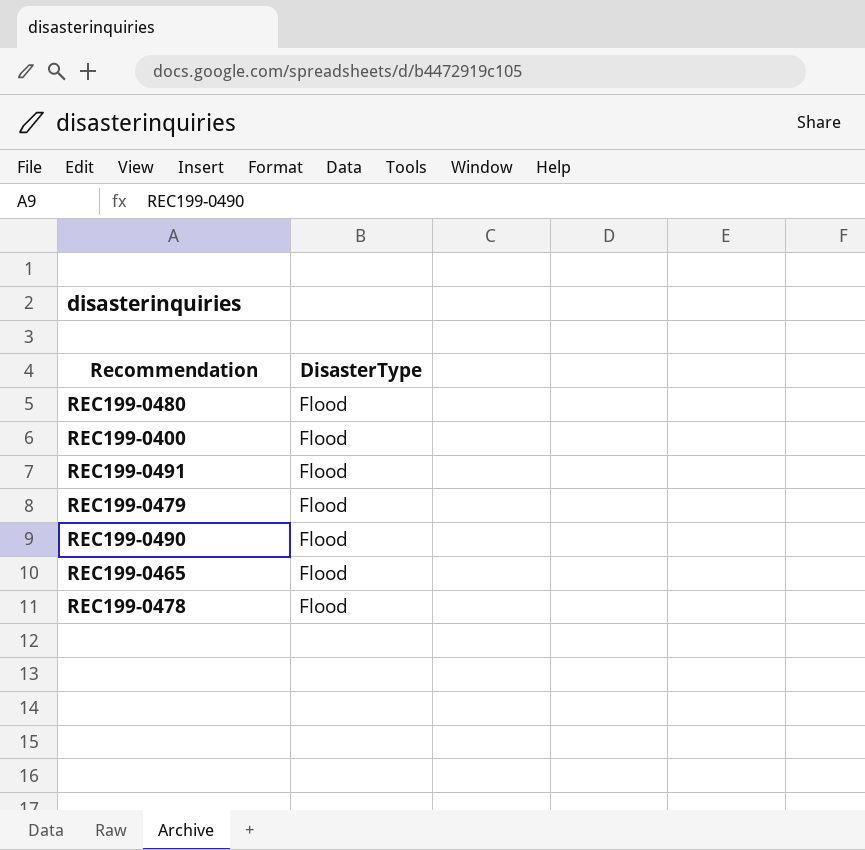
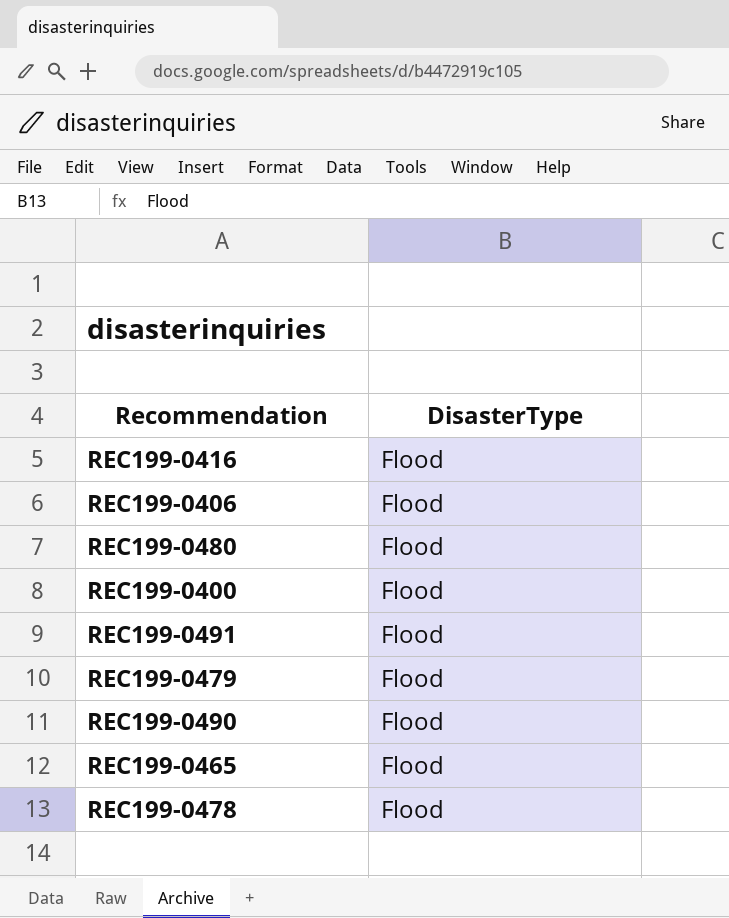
row REC199-0416: none -> Flood
row REC199-0406: none -> Flood

